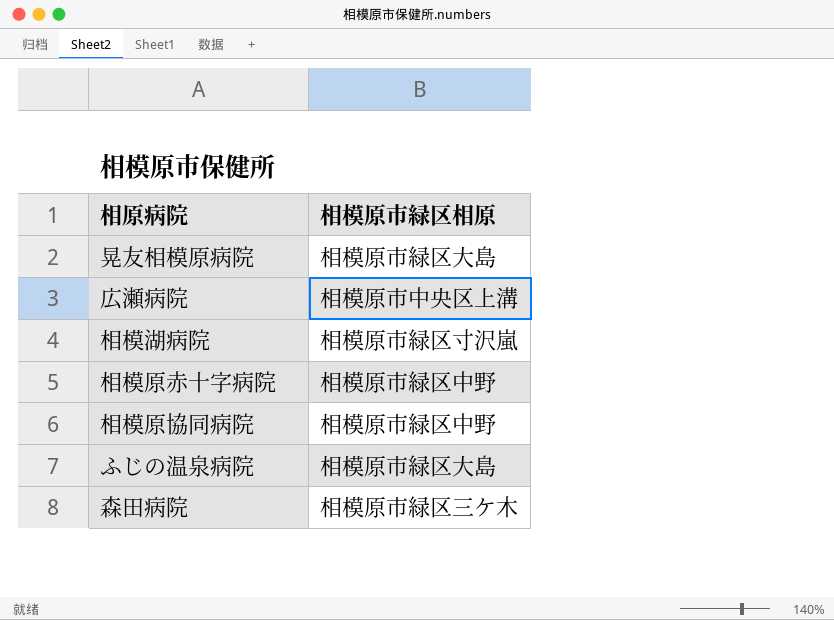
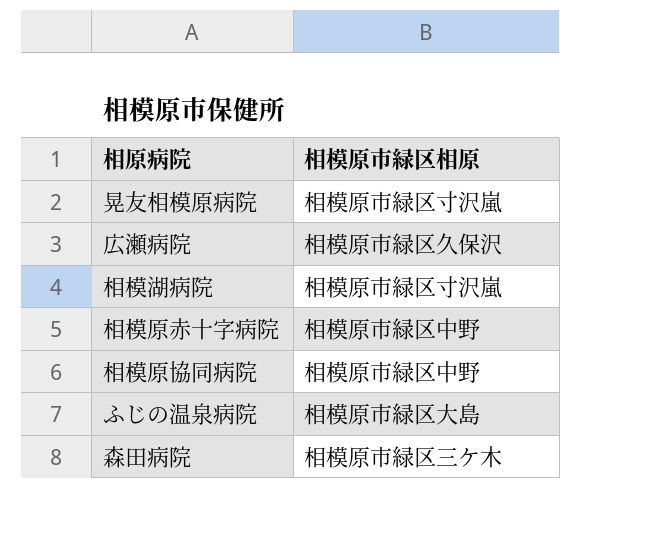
晃友相模原病院 | 相模原市緑区相原: 相模原市緑区大島 -> 相模原市緑区寸沢嵐
広瀬病院 | 相模原市緑区相原: 相模原市中央区上溝 -> 相模原市緑区久保沢

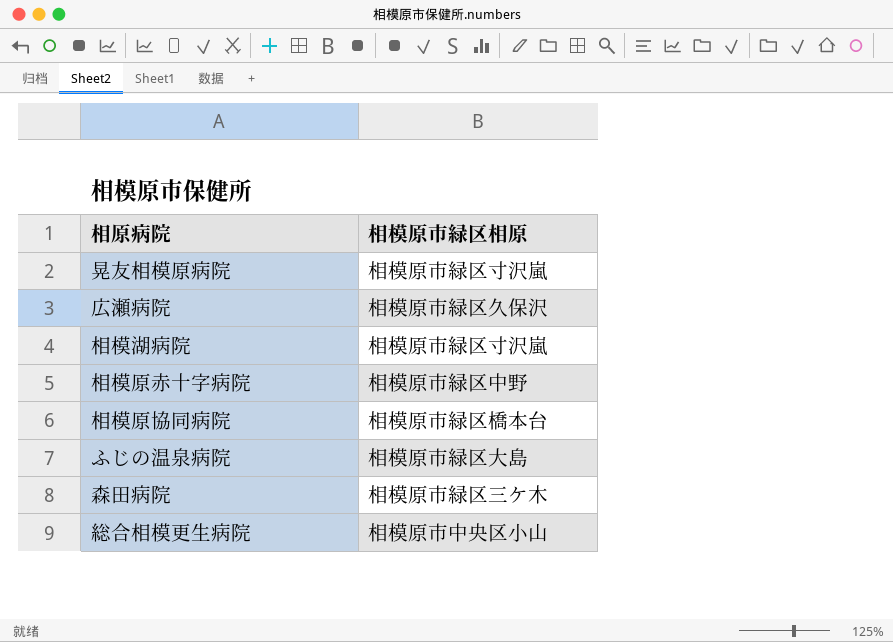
相模原協同病院 | 相模原市緑区相原: 相模原市緑区中野 -> 相模原市緑区橋本台
row 総合相模更生病院: none -> 相模原市中央区小山

